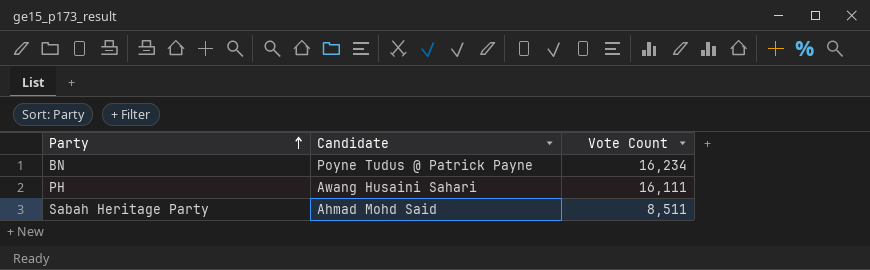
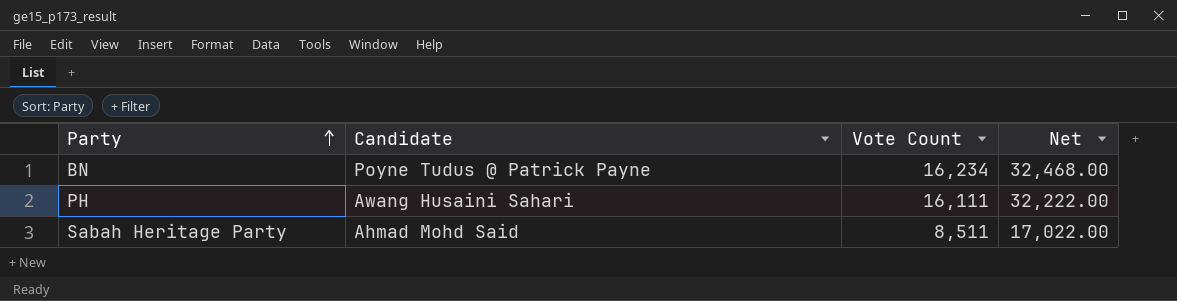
column Net | formula: none -> [Vote Count] * 2

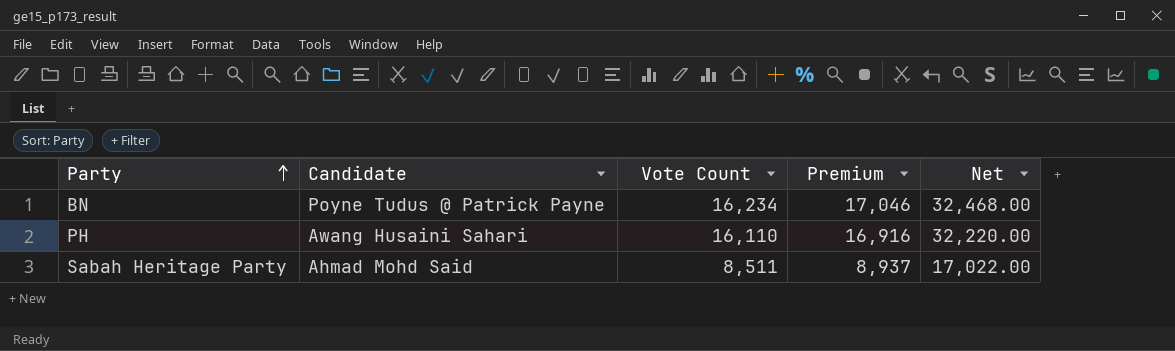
column Premium | formula: none -> [Vote Count] * 1.05
PH | Vote Count: 16,111 -> 16,110
PH | Net: 32,222.00 -> 32,220.00

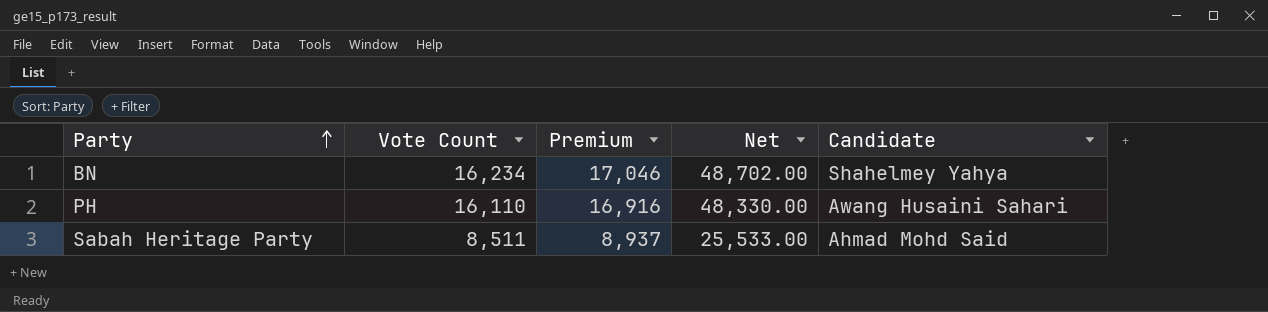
column Net | formula: [Vote Count] * 2 -> [Vote Count] * 3
column Candidate | position: 2 -> 5
BN | Candidate: Poyne Tudus @ Patrick Payne -> Shahelmey Yahya

